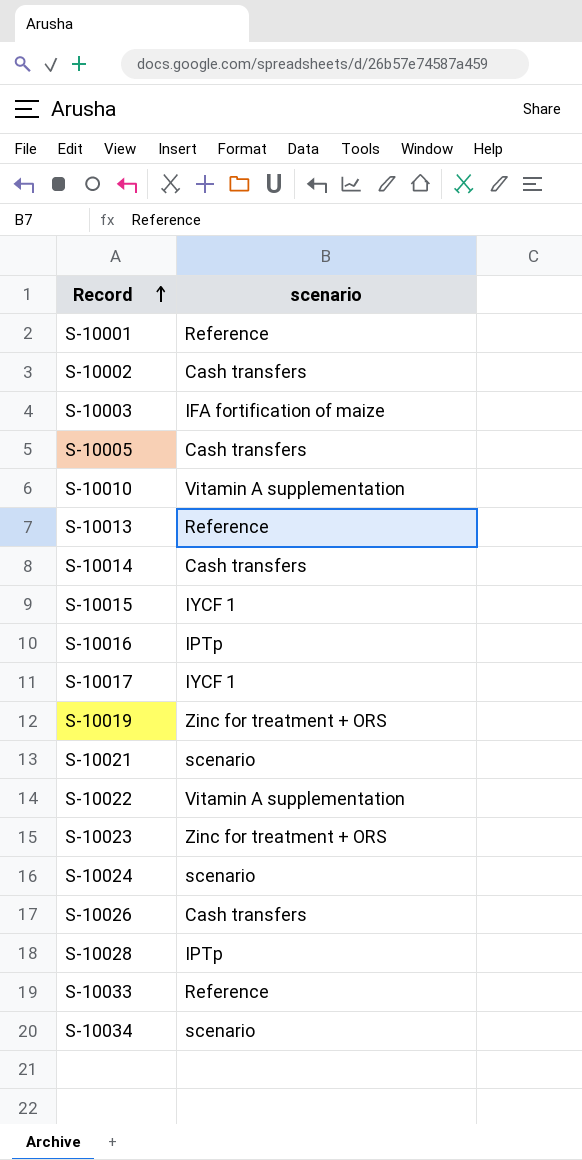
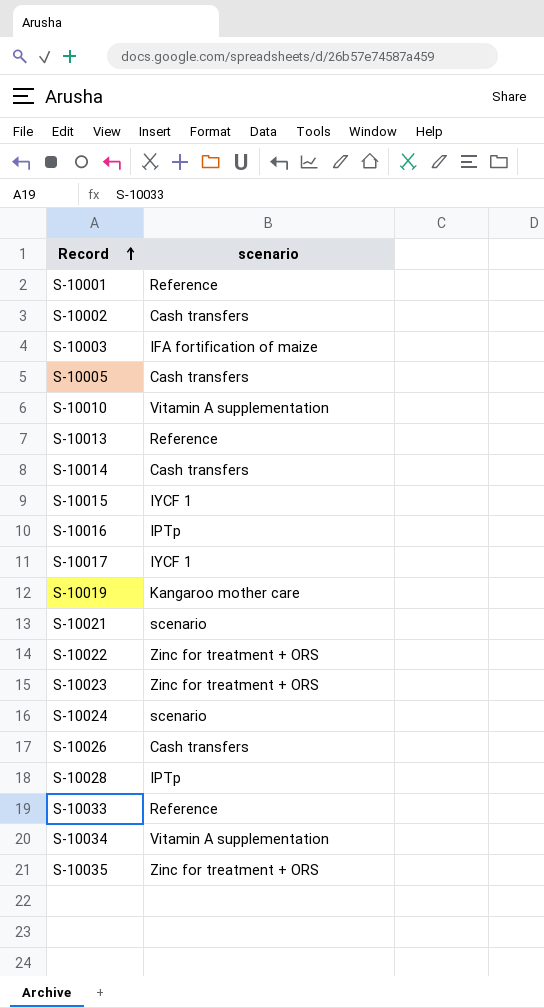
S-10019 | scenario: Zinc for treatment + ORS -> Kangaroo mother care
S-10022 | scenario: Vitamin A supplementation -> Zinc for treatment + ORS
S-10034 | scenario: scenario -> Vitamin A supplementation
row S-10035: none -> Zinc for treatment + ORS

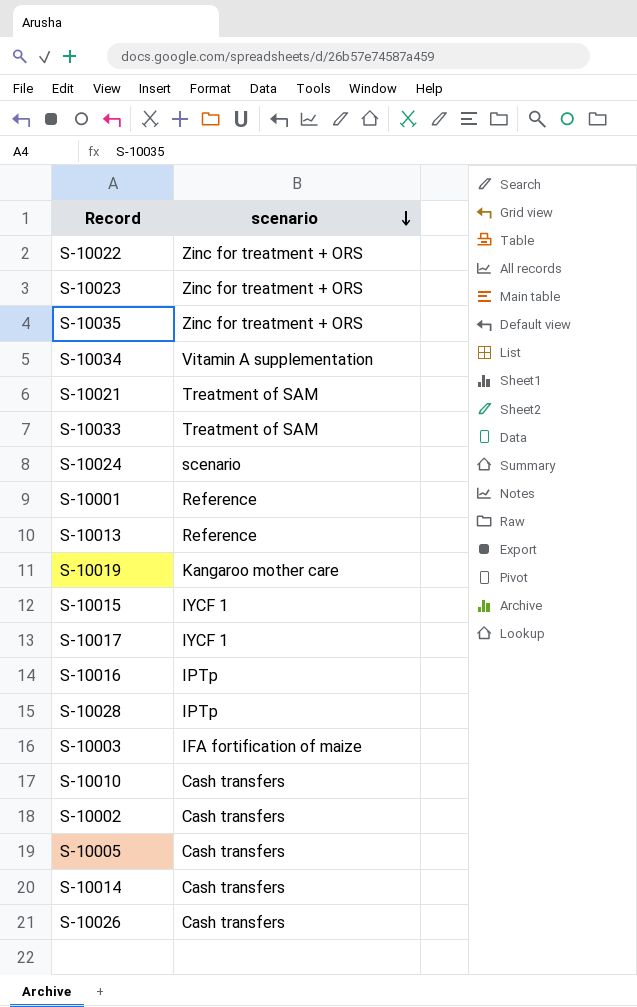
row order: Record ascending -> scenario descending
S-10021 | scenario: scenario -> Treatment of SAM
S-10033 | scenario: Reference -> Treatment of SAM
S-10010 | scenario: Vitamin A supplementation -> Cash transfers

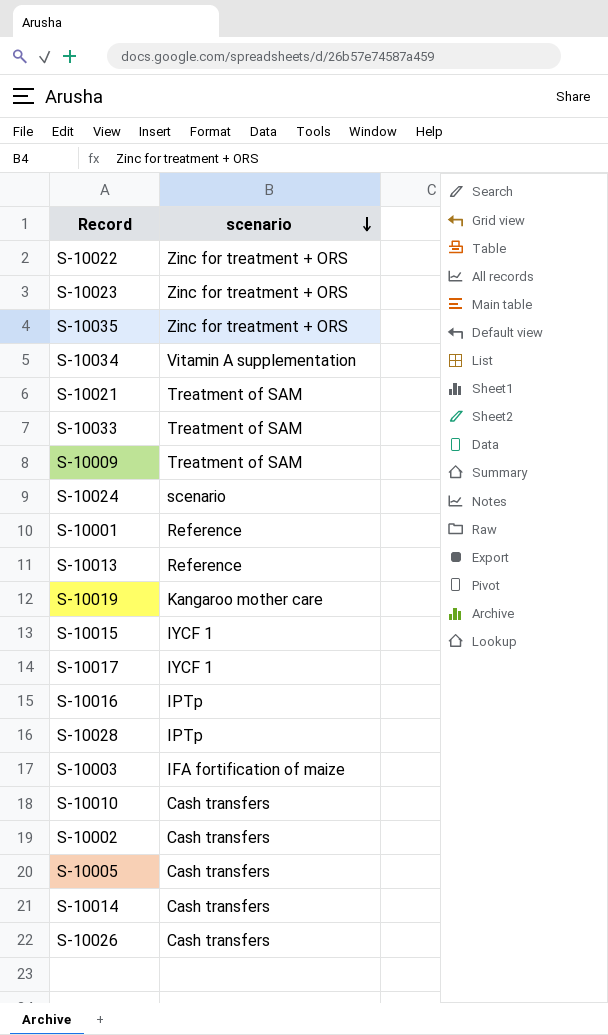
row S-10009: none -> Treatment of SAM

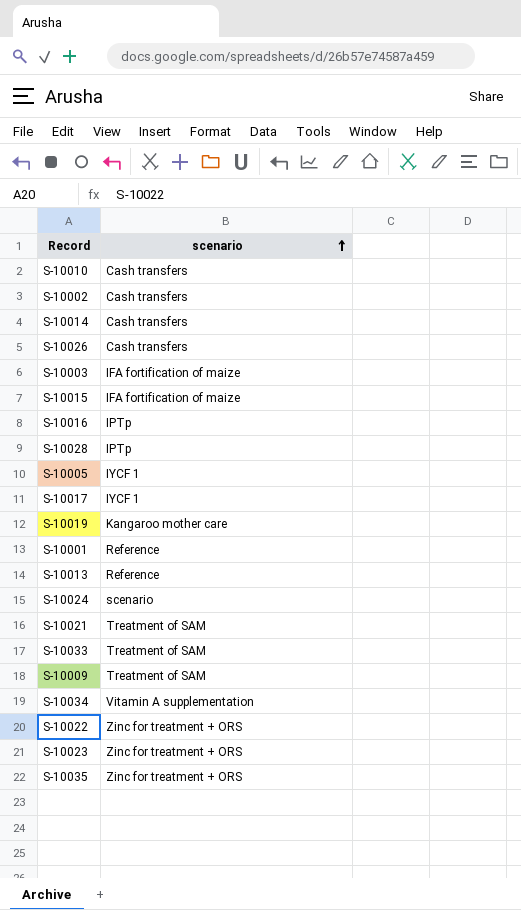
row order: scenario descending -> scenario ascending
S-10015 | scenario: IYCF 1 -> IFA fortification of maize
S-10005 | scenario: Cash transfers -> IYCF 1

